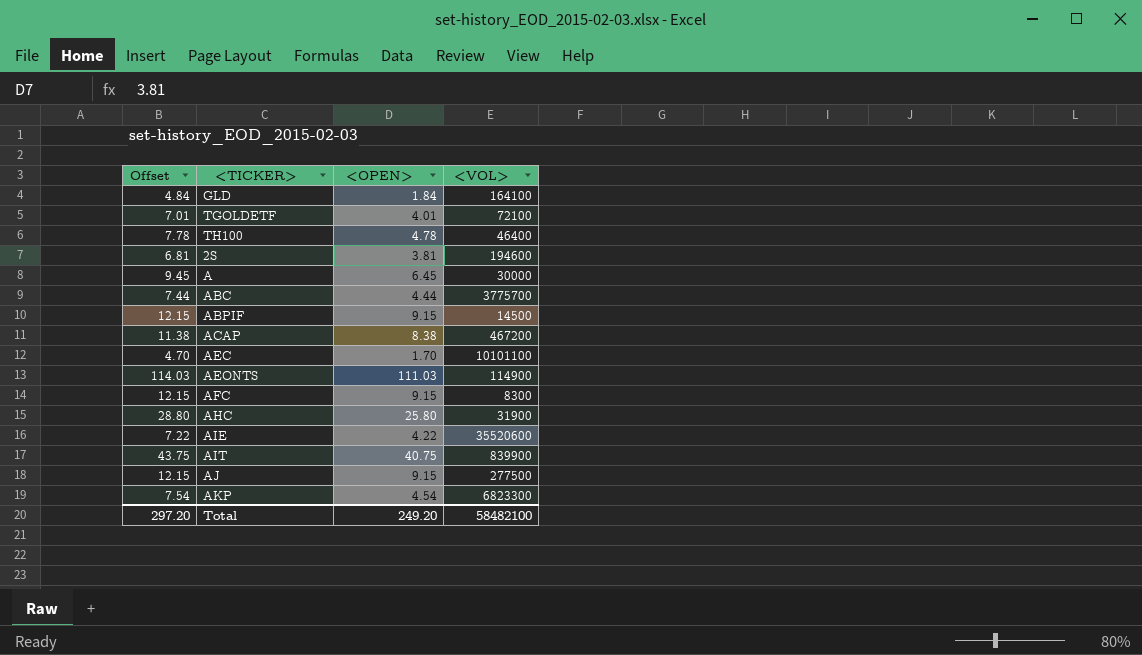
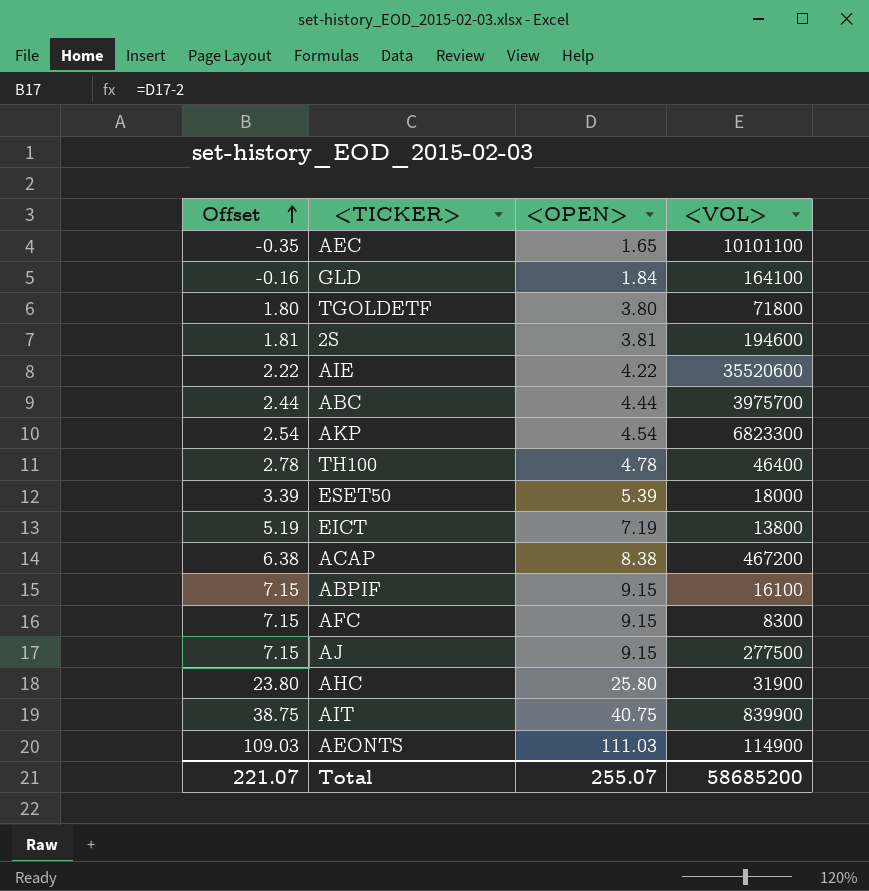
row order: none -> Offset ascending
column Offset | formula: [<OPEN>] + 3 -> [<OPEN>] - 2
row A: 9.45 | 6.45 | 30000 -> none
AEC | <OPEN>: 1.70 -> 1.65
TGOLDETF | <OPEN>: 4.01 -> 3.80
TGOLDETF | <VOL>: 72100 -> 71800
ABC | <VOL>: 3775700 -> 3975700
row ESET50: none -> 3.39 | 5.39 | 18000
row EICT: none -> 5.19 | 7.19 | 13800
ABPIF | <VOL>: 14500 -> 16100
Total | Offset: 297.20 -> 221.07
Total | <OPEN>: 249.20 -> 255.07
Total | <VOL>: 58482100 -> 58685200

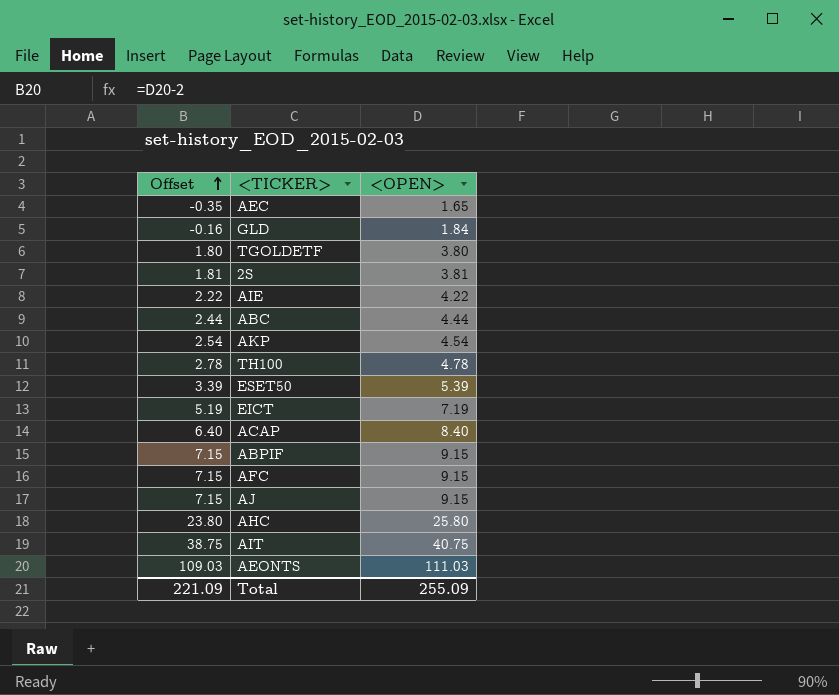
column <VOL> | position: 4 -> none
ACAP | Offset: 6.38 -> 6.40
ACAP | <OPEN>: 8.38 -> 8.40
Total | Offset: 221.07 -> 221.09
Total | <OPEN>: 255.07 -> 255.09

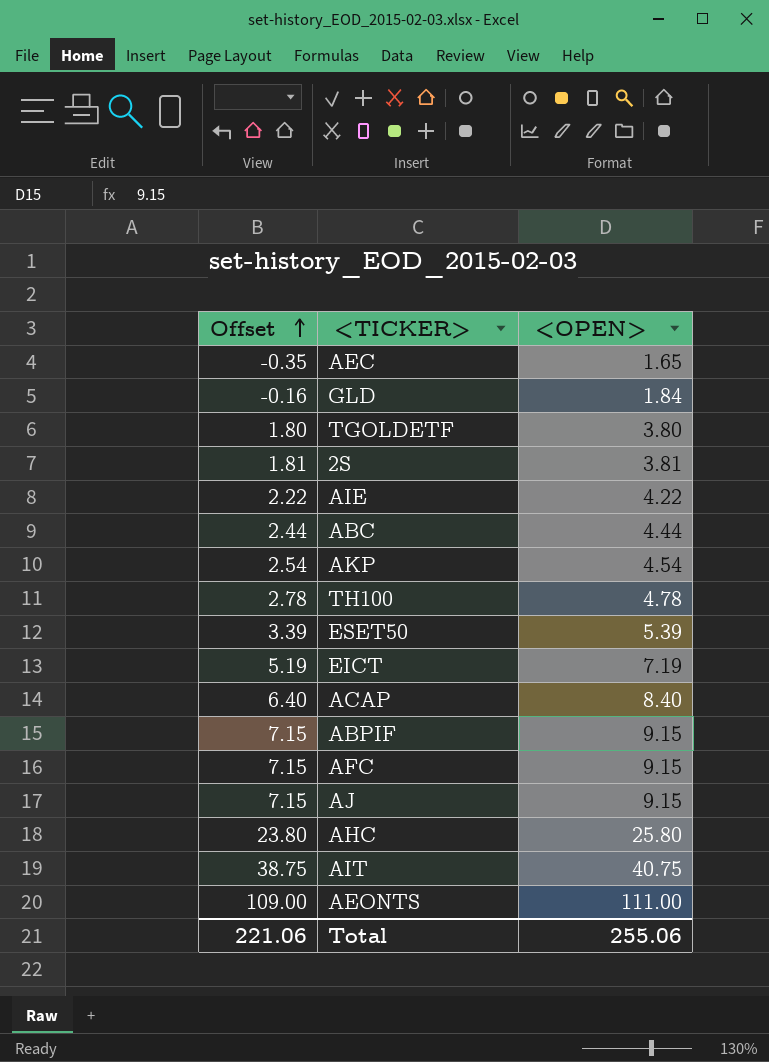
AEONTS | Offset: 109.03 -> 109.00
AEONTS | <OPEN>: 111.03 -> 111.00
Total | Offset: 221.09 -> 221.06
Total | <OPEN>: 255.09 -> 255.06

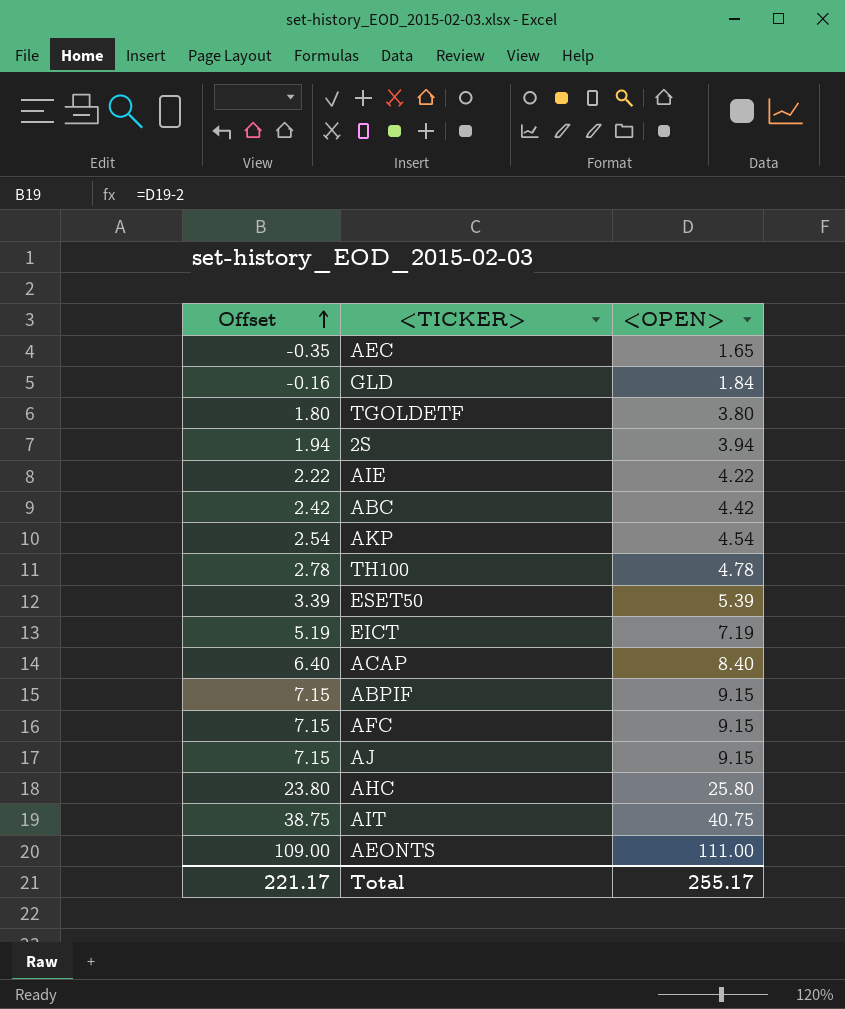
2S | Offset: 1.81 -> 1.94
2S | <OPEN>: 3.81 -> 3.94
ABC | Offset: 2.44 -> 2.42
ABC | <OPEN>: 4.44 -> 4.42
Total | Offset: 221.06 -> 221.17
Total | <OPEN>: 255.06 -> 255.17

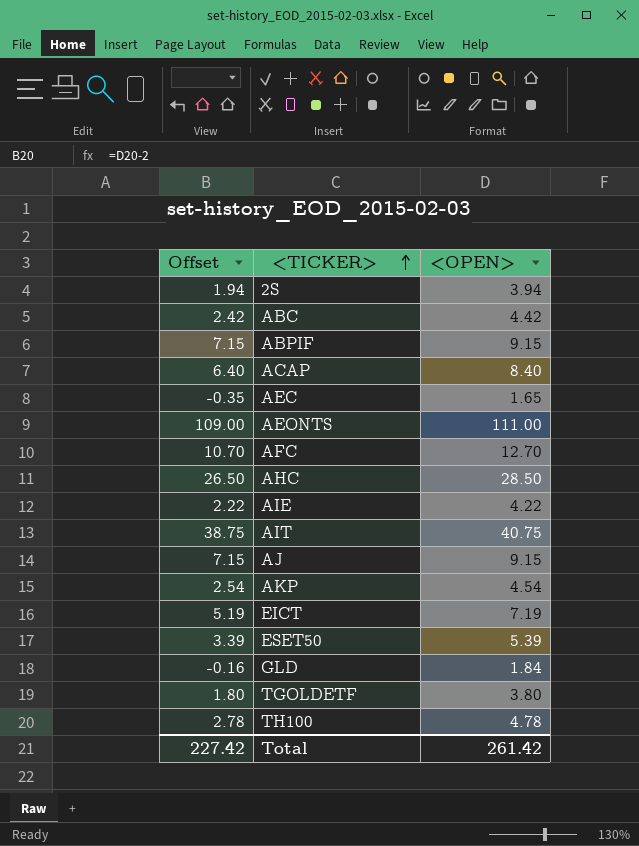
row order: Offset ascending -> <TICKER> ascending
AFC | Offset: 7.15 -> 10.70
AFC | <OPEN>: 9.15 -> 12.70
AHC | Offset: 23.80 -> 26.50
AHC | <OPEN>: 25.80 -> 28.50
Total | Offset: 221.17 -> 227.42
Total | <OPEN>: 255.17 -> 261.42

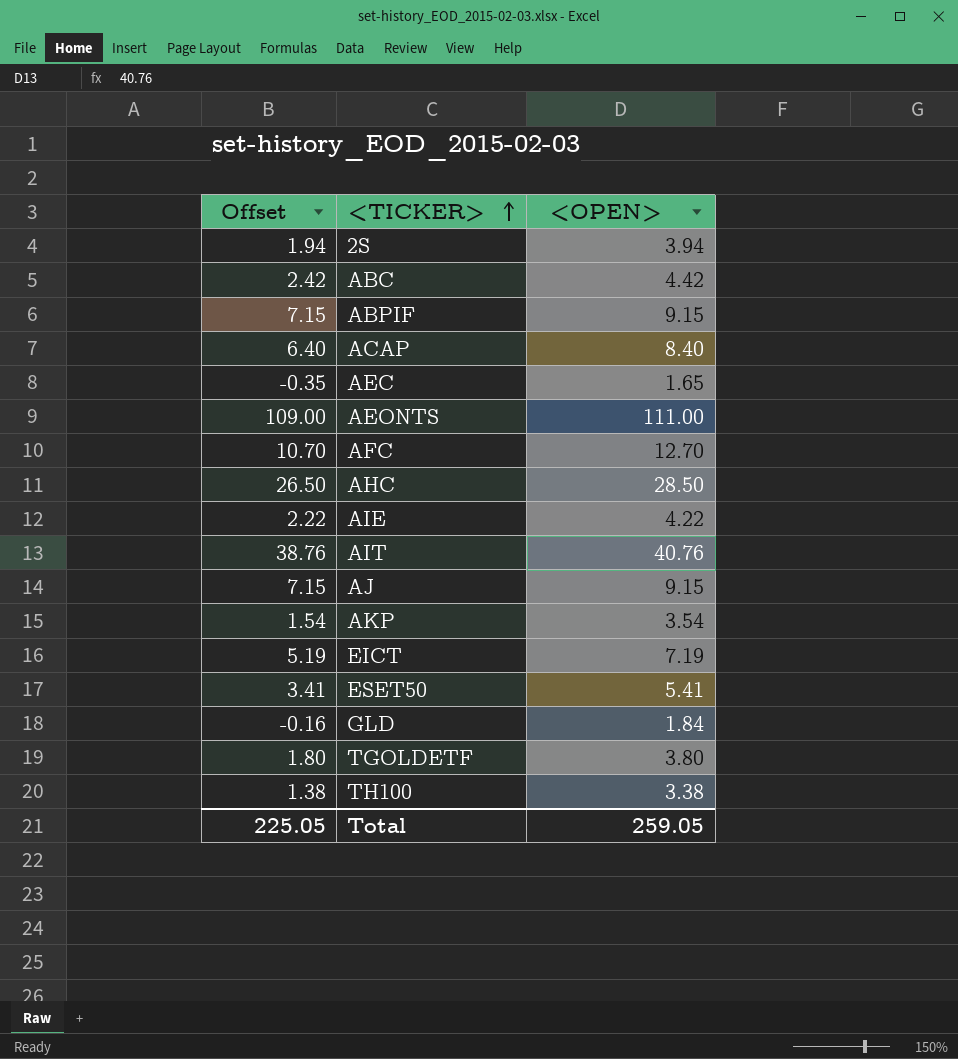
AIT | Offset: 38.75 -> 38.76
AIT | <OPEN>: 40.75 -> 40.76
AKP | Offset: 2.54 -> 1.54
AKP | <OPEN>: 4.54 -> 3.54
ESET50 | Offset: 3.39 -> 3.41
ESET50 | <OPEN>: 5.39 -> 5.41
TH100 | Offset: 2.78 -> 1.38
TH100 | <OPEN>: 4.78 -> 3.38
Total | Offset: 227.42 -> 225.05
Total | <OPEN>: 261.42 -> 259.05

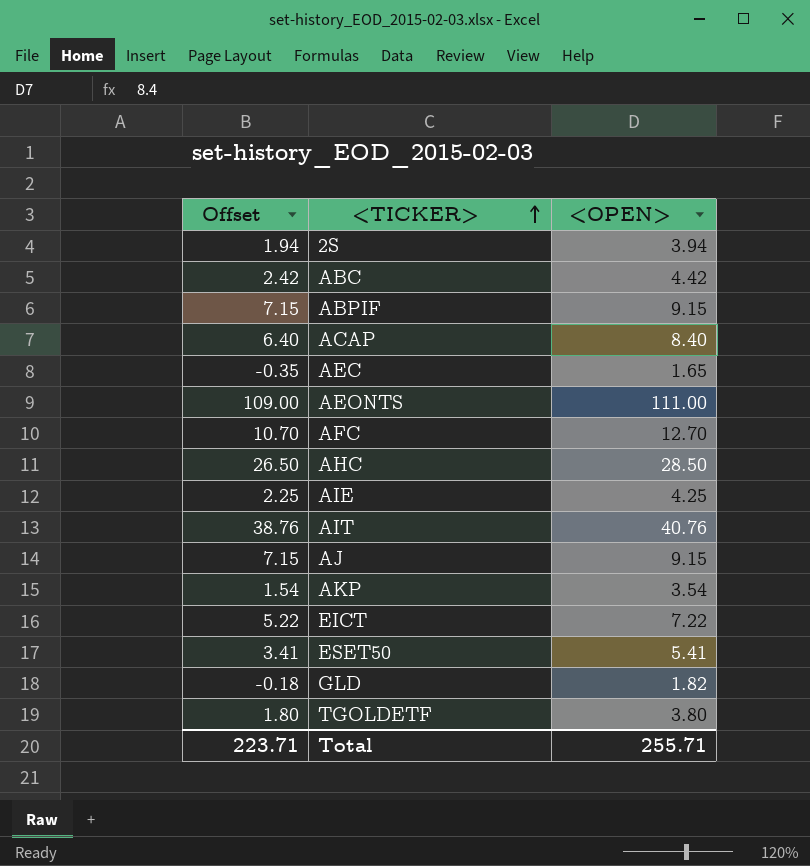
row TH100: 1.38 | 3.38 -> none
AIE | Offset: 2.22 -> 2.25
AIE | <OPEN>: 4.22 -> 4.25
EICT | Offset: 5.19 -> 5.22
EICT | <OPEN>: 7.19 -> 7.22
GLD | Offset: -0.16 -> -0.18
GLD | <OPEN>: 1.84 -> 1.82
Total | Offset: 225.05 -> 223.71
Total | <OPEN>: 259.05 -> 255.71

